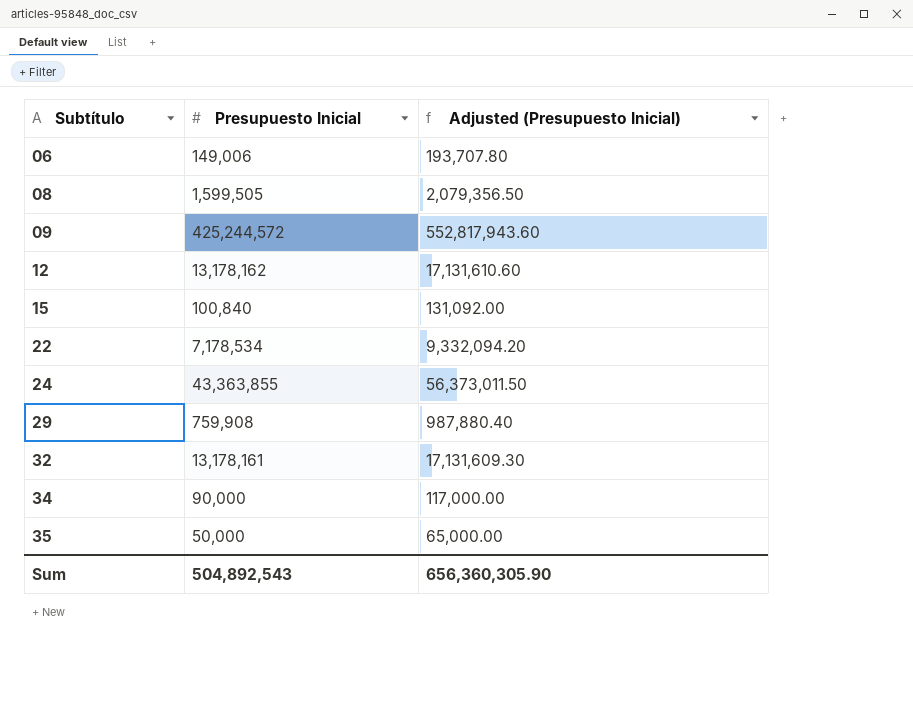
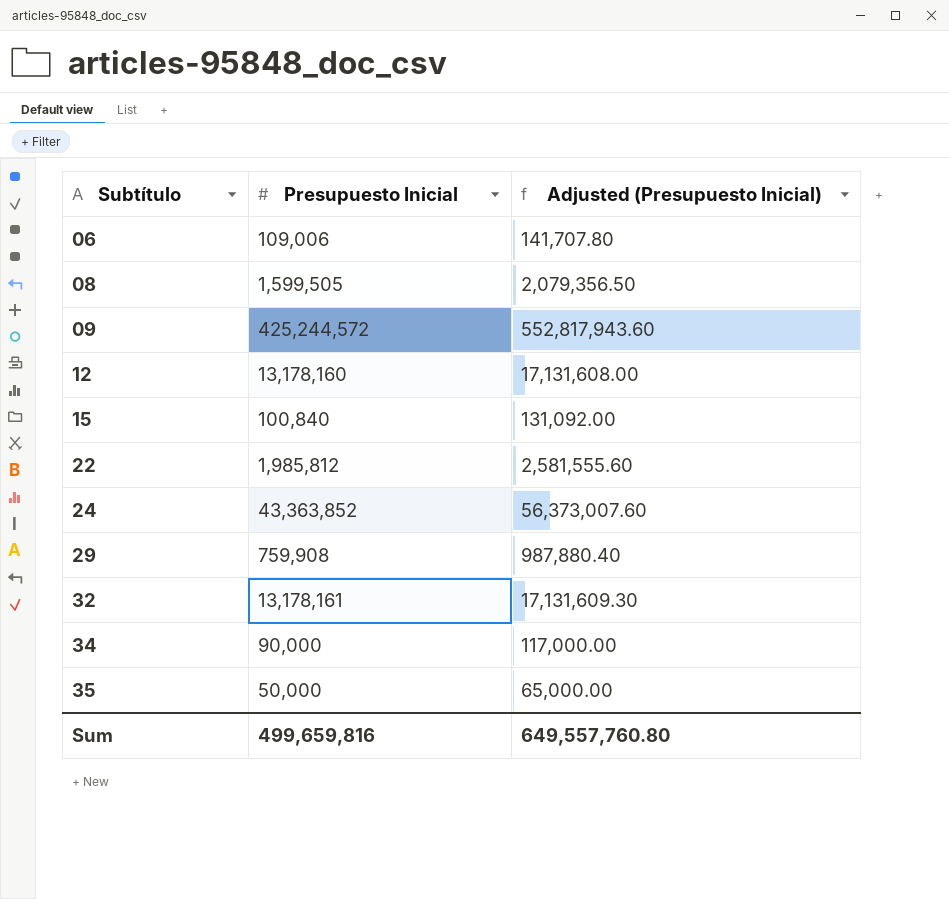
06 | Presupuesto Inicial: 149,006 -> 109,006
06 | Adjusted (Presupuesto Inicial): 193,707.80 -> 141,707.80
12 | Presupuesto Inicial: 13,178,162 -> 13,178,160
12 | Adjusted (Presupuesto Inicial): 17,131,610.60 -> 17,131,608.00
22 | Presupuesto Inicial: 7,178,534 -> 1,985,812
22 | Adjusted (Presupuesto Inicial): 9,332,094.20 -> 2,581,555.60
24 | Presupuesto Inicial: 43,363,855 -> 43,363,852
24 | Adjusted (Presupuesto Inicial): 56,373,011.50 -> 56,373,007.60
Sum | Presupuesto Inicial: 504,892,543 -> 499,659,816
Sum | Adjusted (Presupuesto Inicial): 656,360,305.90 -> 649,557,760.80

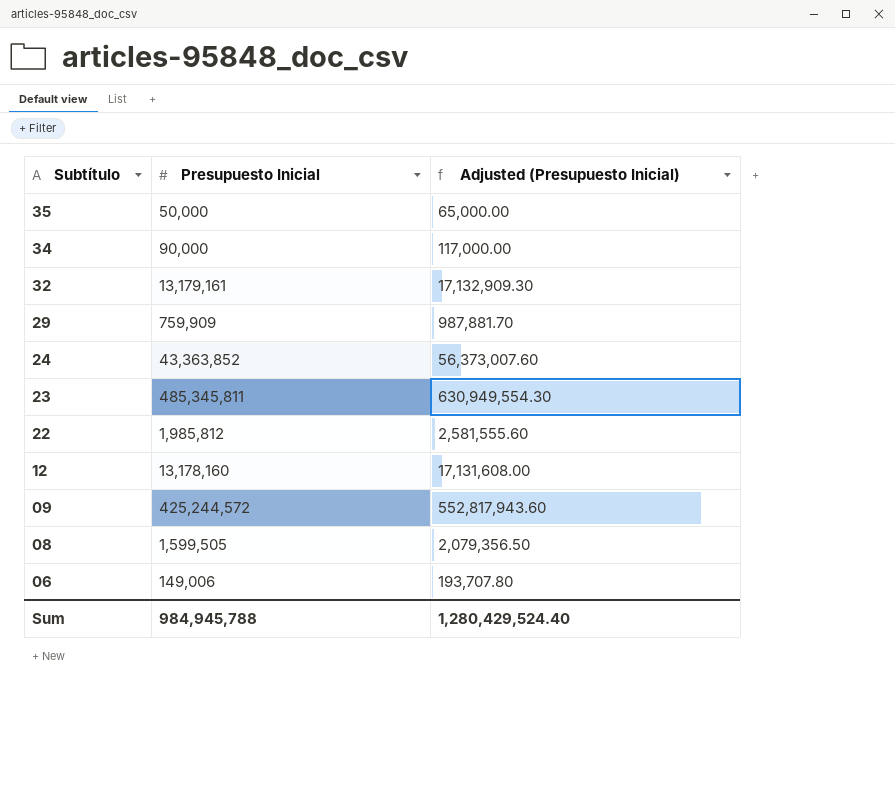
row order: Subtítulo ascending -> Subtítulo descending
row 15: 100,840 | 131,092.00 -> none
32 | Presupuesto Inicial: 13,178,161 -> 13,179,161
32 | Adjusted (Presupuesto Inicial): 17,131,609.30 -> 17,132,909.30
29 | Presupuesto Inicial: 759,908 -> 759,909
29 | Adjusted (Presupuesto Inicial): 987,880.40 -> 987,881.70
row 23: none -> 485,345,811 | 630,949,554.30
06 | Presupuesto Inicial: 109,006 -> 149,006
06 | Adjusted (Presupuesto Inicial): 141,707.80 -> 193,707.80
Sum | Presupuesto Inicial: 499,659,816 -> 984,945,788
Sum | Adjusted (Presupuesto Inicial): 649,557,760.80 -> 1,280,429,524.40

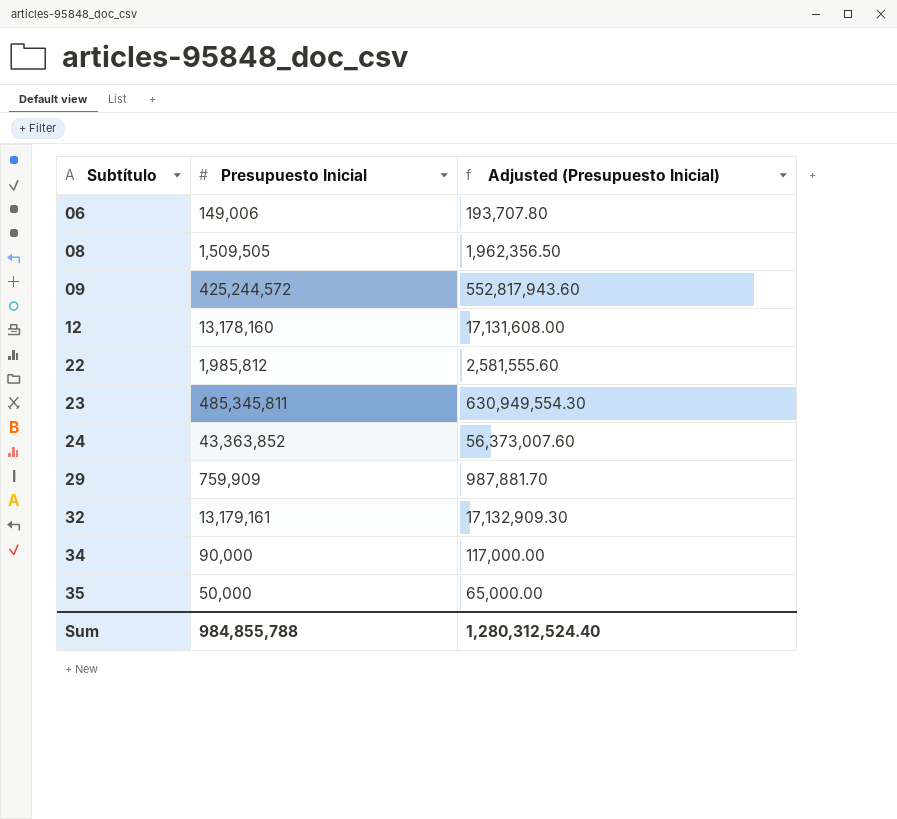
row order: Subtítulo descending -> Subtítulo ascending
08 | Presupuesto Inicial: 1,599,505 -> 1,509,505
08 | Adjusted (Presupuesto Inicial): 2,079,356.50 -> 1,962,356.50
Sum | Presupuesto Inicial: 984,945,788 -> 984,855,788
Sum | Adjusted (Presupuesto Inicial): 1,280,429,524.40 -> 1,280,312,524.40

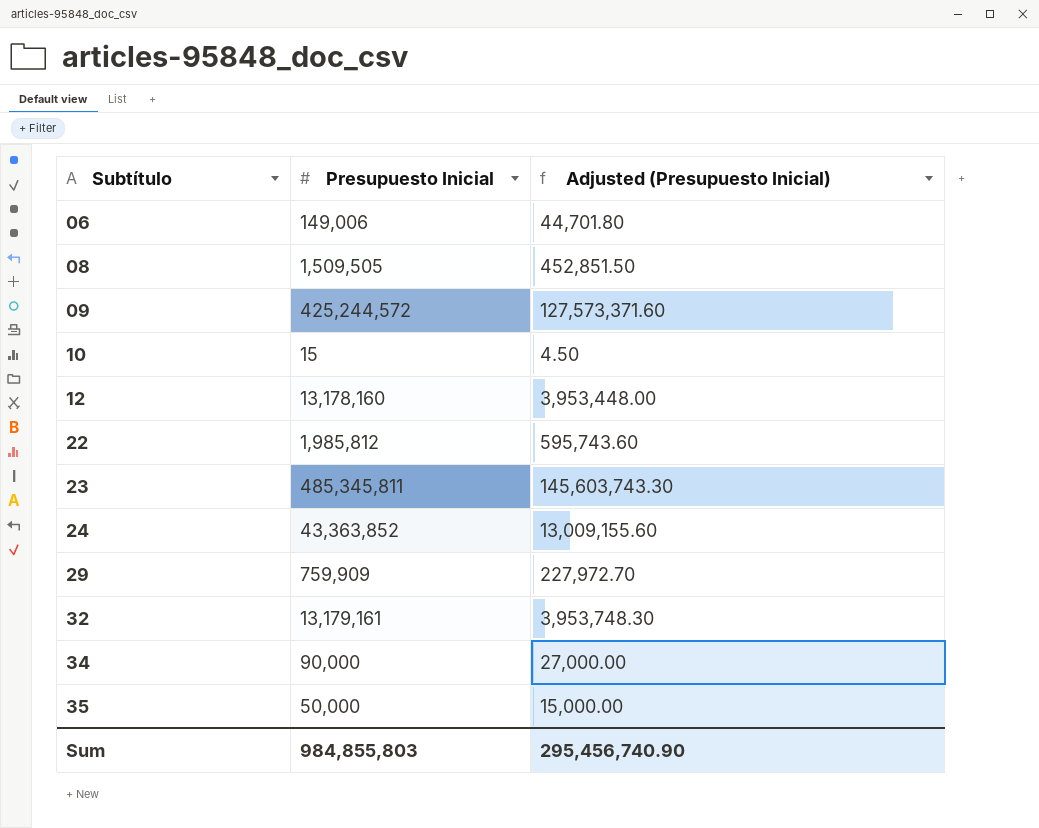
column Adjusted (Presupuesto Inicial) | formula: [Presupuesto Inicial] * 1.3 -> [Presupuesto Inicial] * 0.3
row 10: none -> 15 | 4.50
Sum | Presupuesto Inicial: 984,855,788 -> 984,855,803
Sum | Adjusted (Presupuesto Inicial): 1,280,312,524.40 -> 295,456,740.90

